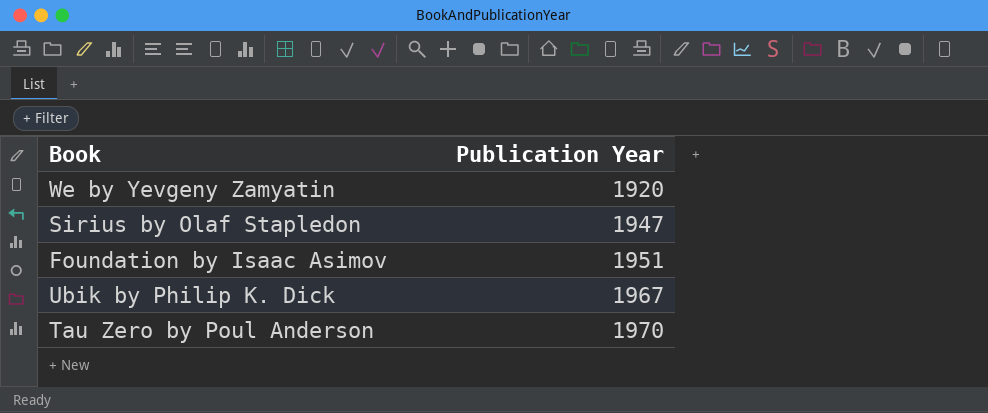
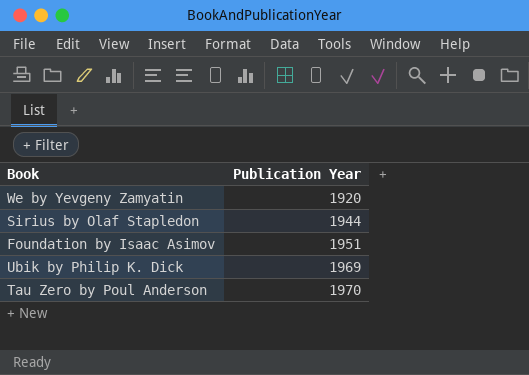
Sirius by Olaf Stapledon | Publication Year: 1947 -> 1944
Ubik by Philip K. Dick | Publication Year: 1967 -> 1969

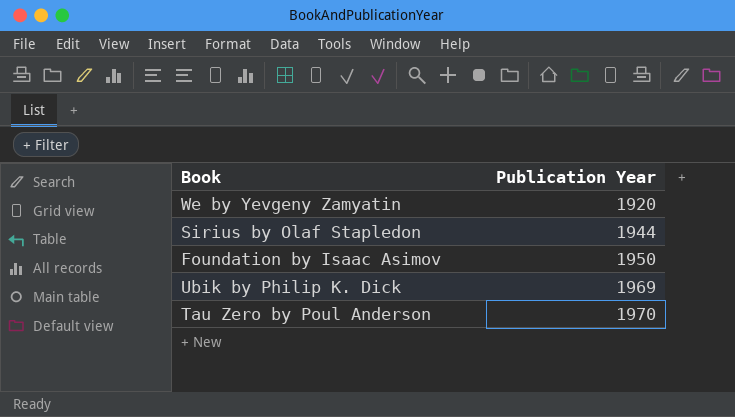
Foundation by Isaac Asimov | Publication Year: 1951 -> 1950

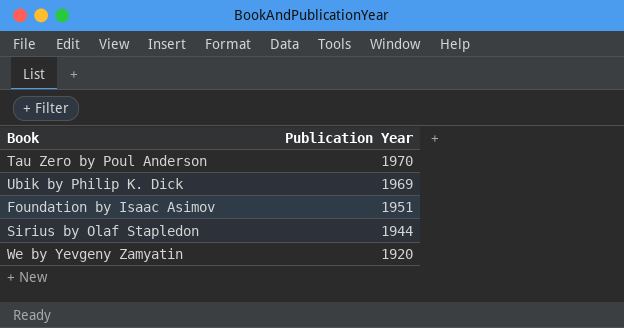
row order: Publication Year ascending -> Publication Year descending
Foundation by Isaac Asimov | Publication Year: 1950 -> 1951

